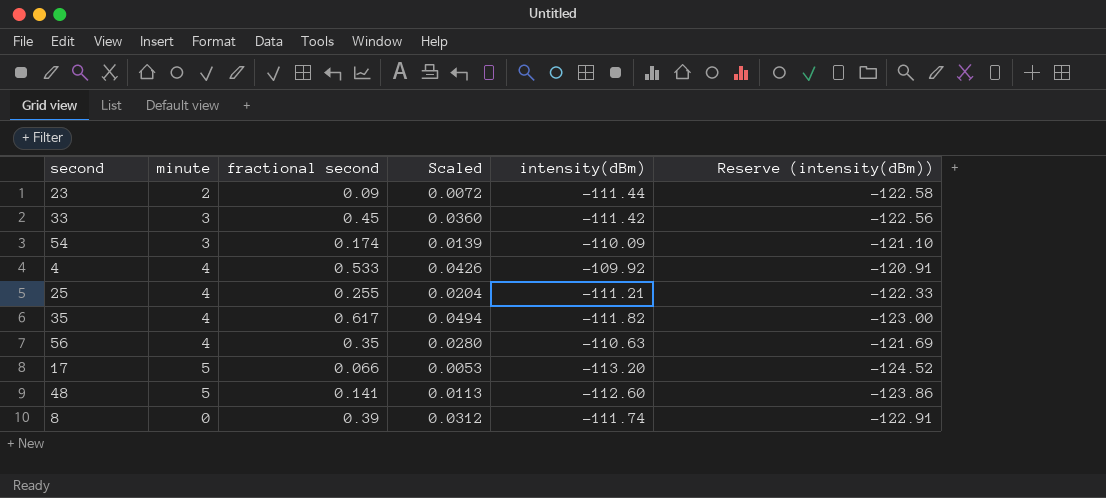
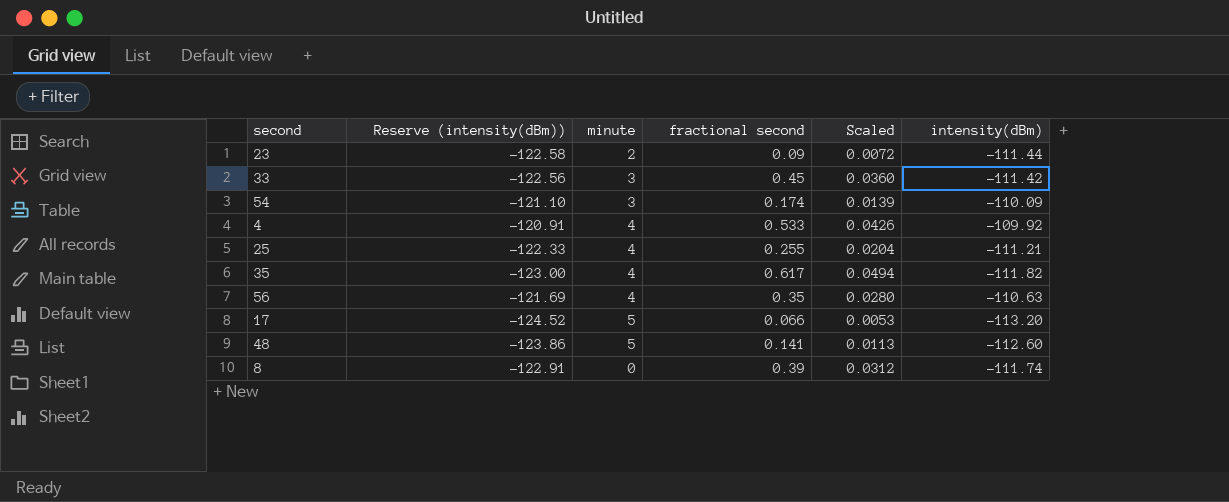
column Reserve (intensity(dBm)) | position: 6 -> 2

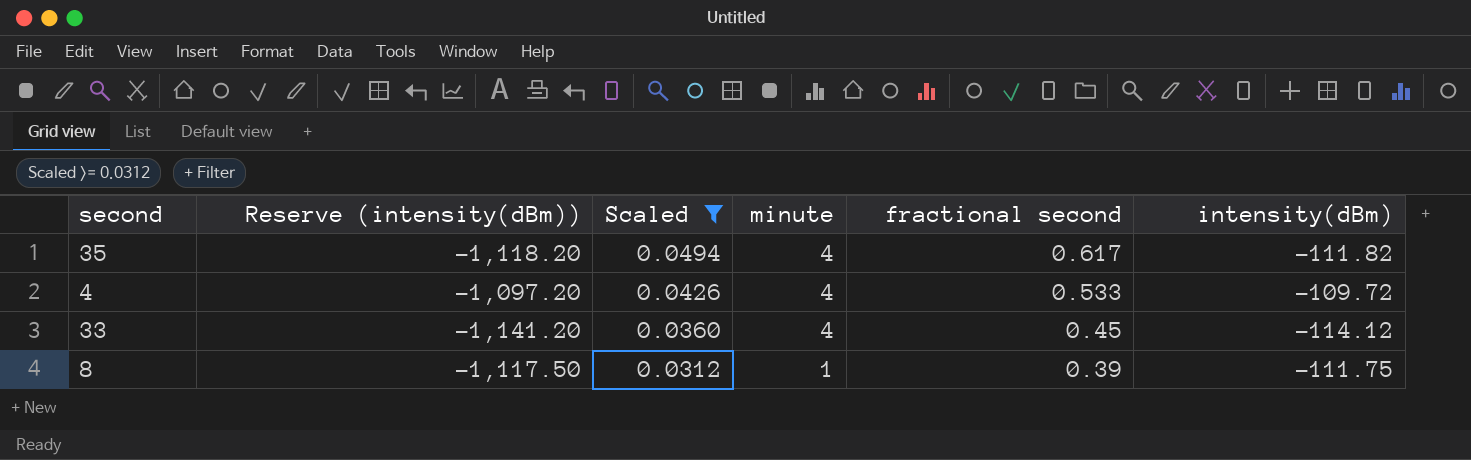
filter: none -> Scaled >= 0.0312
row order: none -> Scaled descending
column Reserve (intensity(dBm)) | formula: [intensity(dBm)] * 1.1 -> [intensity(dBm)] * 10
column Scaled | position: 5 -> 3
4 | intensity(dBm): -109.92 -> -109.72
33 | minute: 3 -> 4
33 | intensity(dBm): -111.42 -> -114.12
8 | minute: 0 -> 1
8 | intensity(dBm): -111.74 -> -111.75

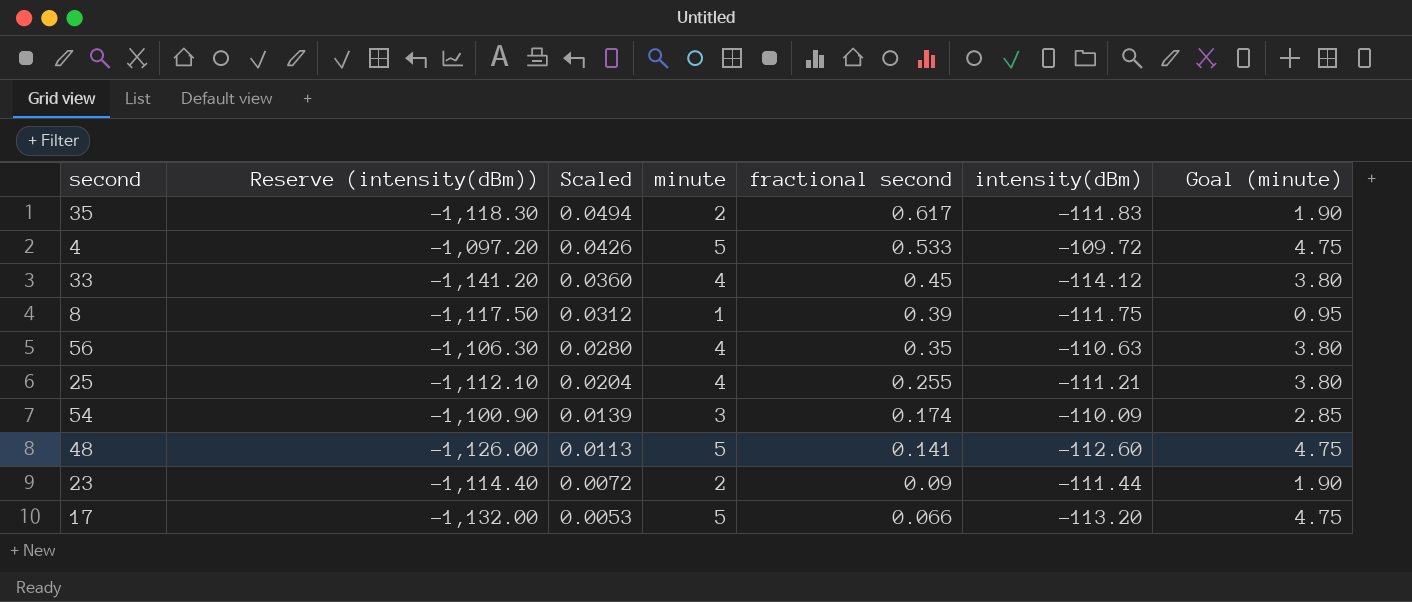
filter: Scaled >= 0.0312 -> none
column Goal (minute) | formula: none -> [minute] * 0.95
35 | Reserve (intensity(dBm)): -1,118.20 -> -1,118.30
35 | minute: 4 -> 2
35 | intensity(dBm): -111.82 -> -111.83
4 | minute: 4 -> 5

